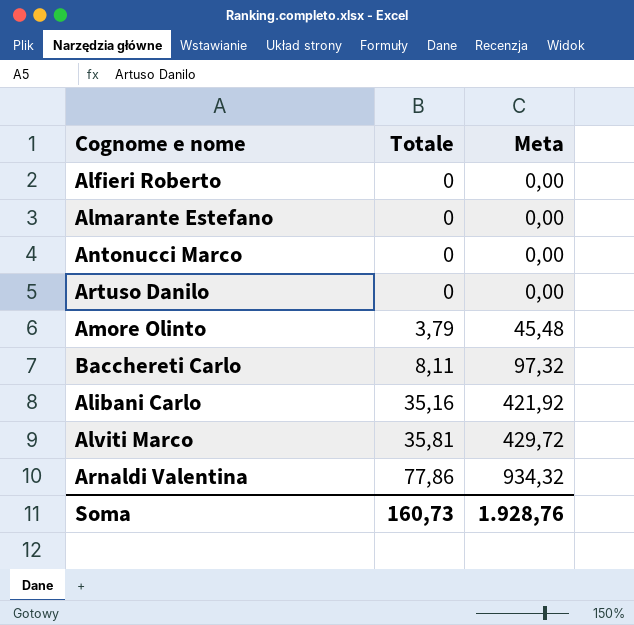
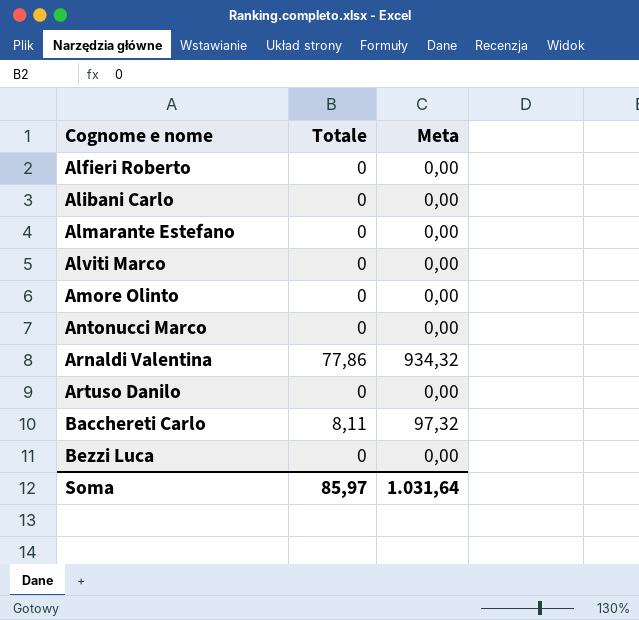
row order: Totale ascending -> Cognome e nome ascending
Alibani Carlo | Totale: 35,16 -> 0
Alibani Carlo | Meta: 421,92 -> 0,00
Alviti Marco | Totale: 35,81 -> 0
Alviti Marco | Meta: 429,72 -> 0,00
Amore Olinto | Totale: 3,79 -> 0
Amore Olinto | Meta: 45,48 -> 0,00
row Bezzi Luca: none -> 0 | 0,00
Soma | Totale: 160,73 -> 85,97
Soma | Meta: 1.928,76 -> 1.031,64

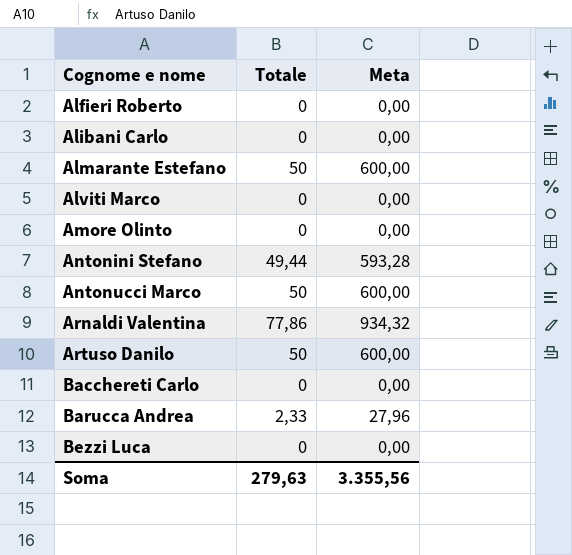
Almarante Estefano | Totale: 0 -> 50
Almarante Estefano | Meta: 0,00 -> 600,00
row Antonini Stefano: none -> 49,44 | 593,28
Antonucci Marco | Totale: 0 -> 50
Antonucci Marco | Meta: 0,00 -> 600,00
Artuso Danilo | Totale: 0 -> 50
Artuso Danilo | Meta: 0,00 -> 600,00
Bacchereti Carlo | Totale: 8,11 -> 0
Bacchereti Carlo | Meta: 97,32 -> 0,00
row Barucca Andrea: none -> 2,33 | 27,96
Soma | Totale: 85,97 -> 279,63
Soma | Meta: 1.031,64 -> 3.355,56

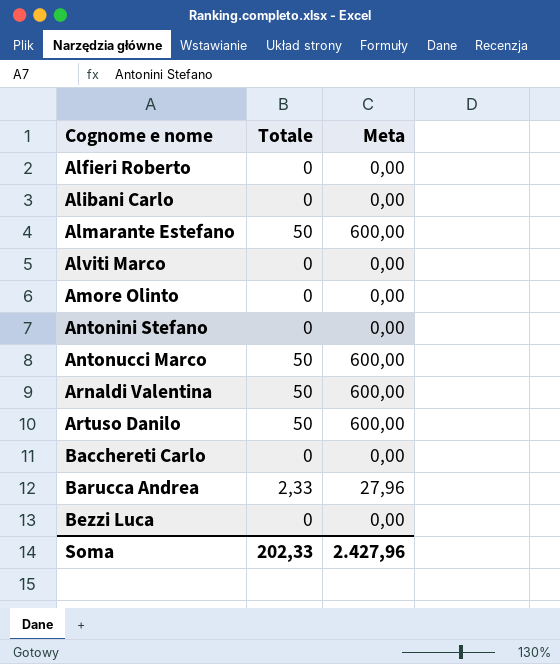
Antonini Stefano | Totale: 49,44 -> 0
Antonini Stefano | Meta: 593,28 -> 0,00
Arnaldi Valentina | Totale: 77,86 -> 50
Arnaldi Valentina | Meta: 934,32 -> 600,00
Soma | Totale: 279,63 -> 202,33
Soma | Meta: 3.355,56 -> 2.427,96

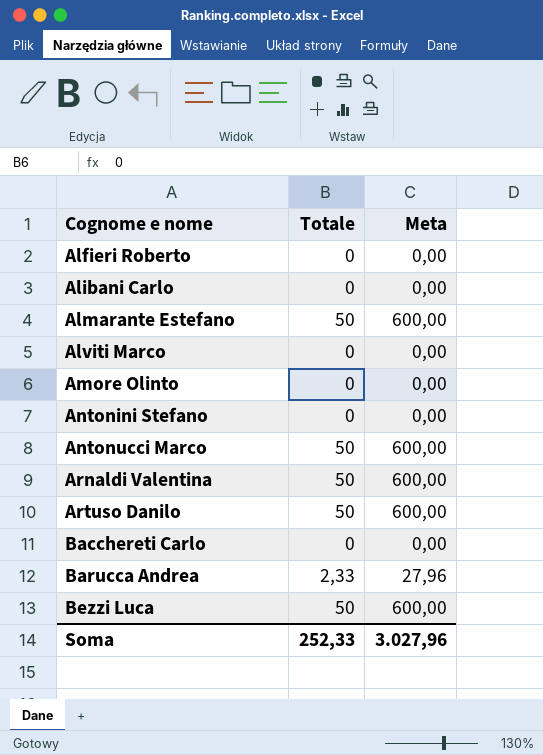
Bezzi Luca | Totale: 0 -> 50
Bezzi Luca | Meta: 0,00 -> 600,00
Soma | Totale: 202,33 -> 252,33
Soma | Meta: 2.427,96 -> 3.027,96

